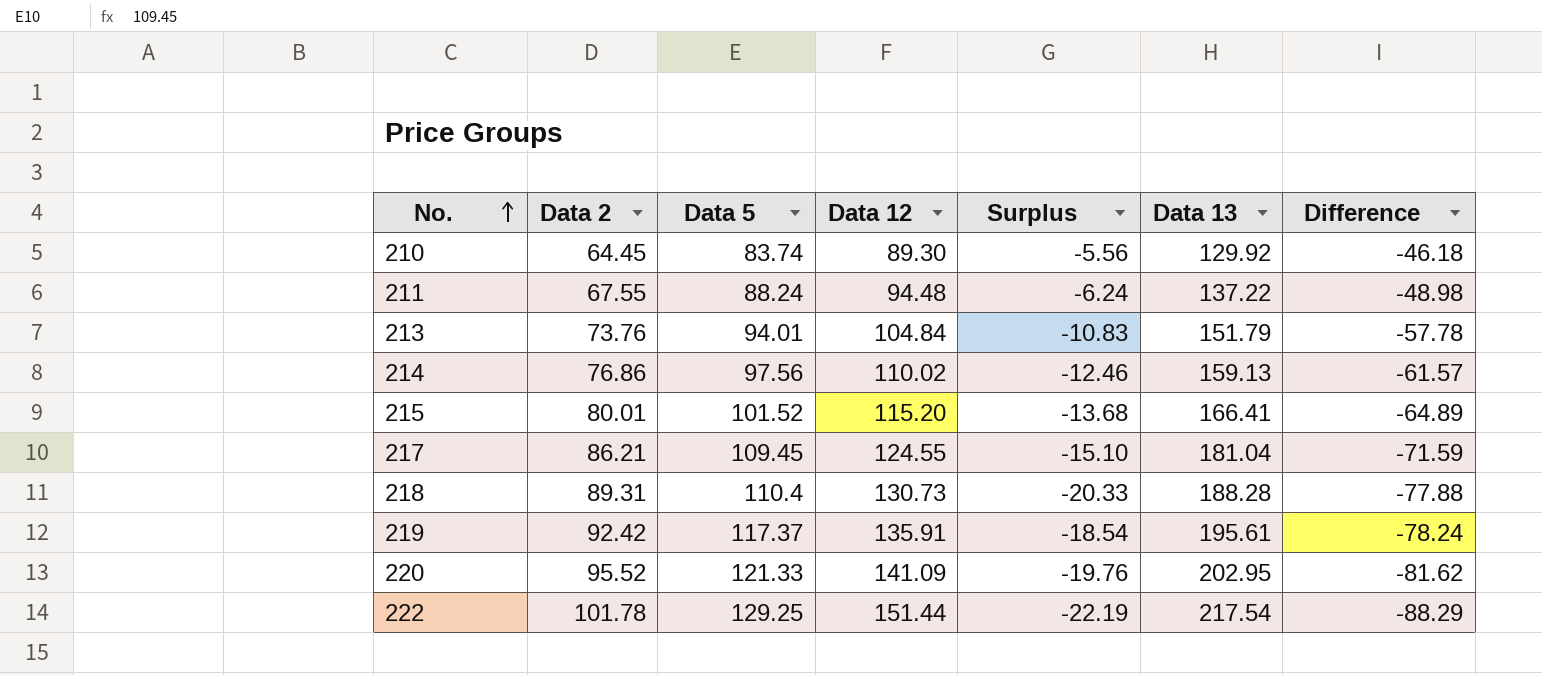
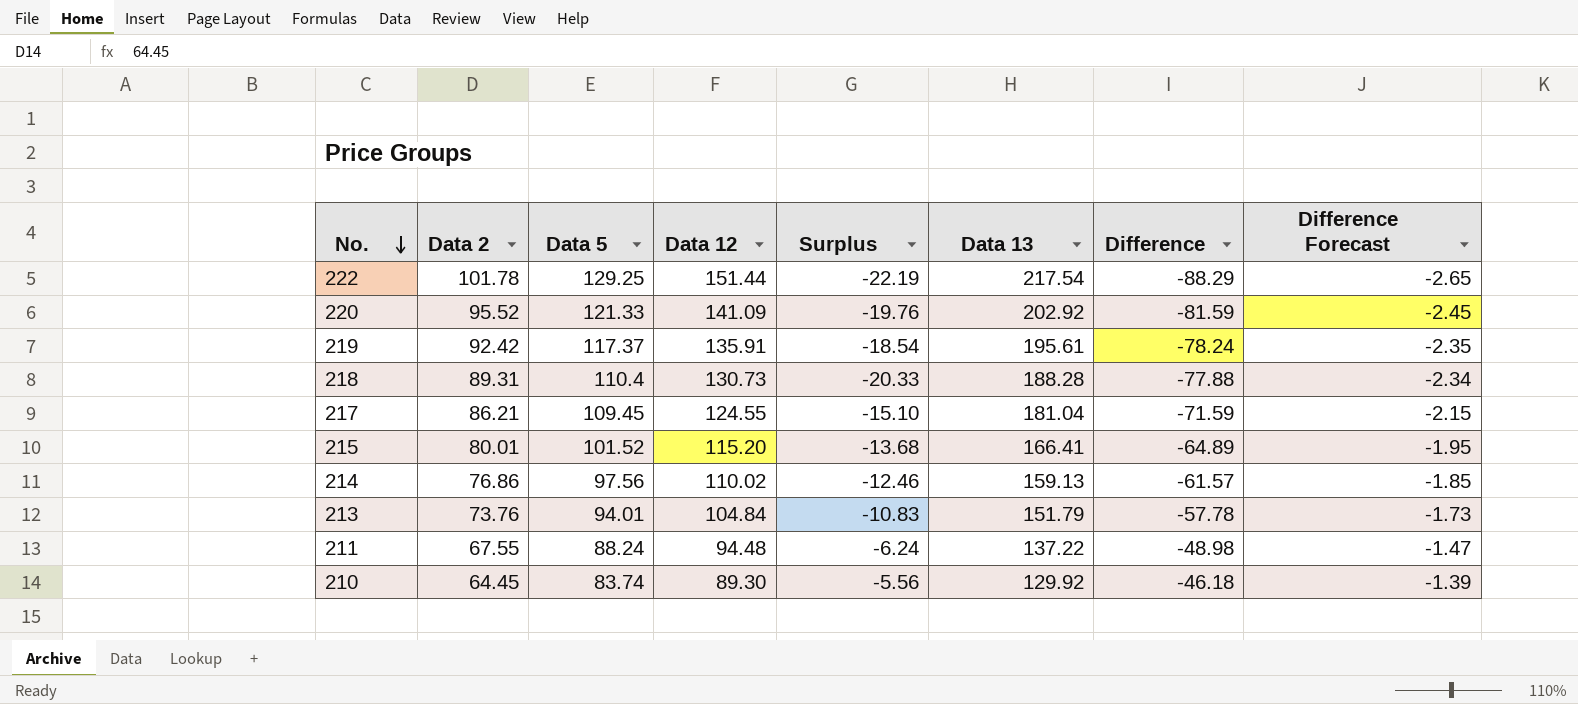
row order: No. ascending -> No. descending
column Difference Forecast | formula: none -> [Difference] * 0.03
220 | Data 13: 202.95 -> 202.92
220 | Difference: -81.62 -> -81.59

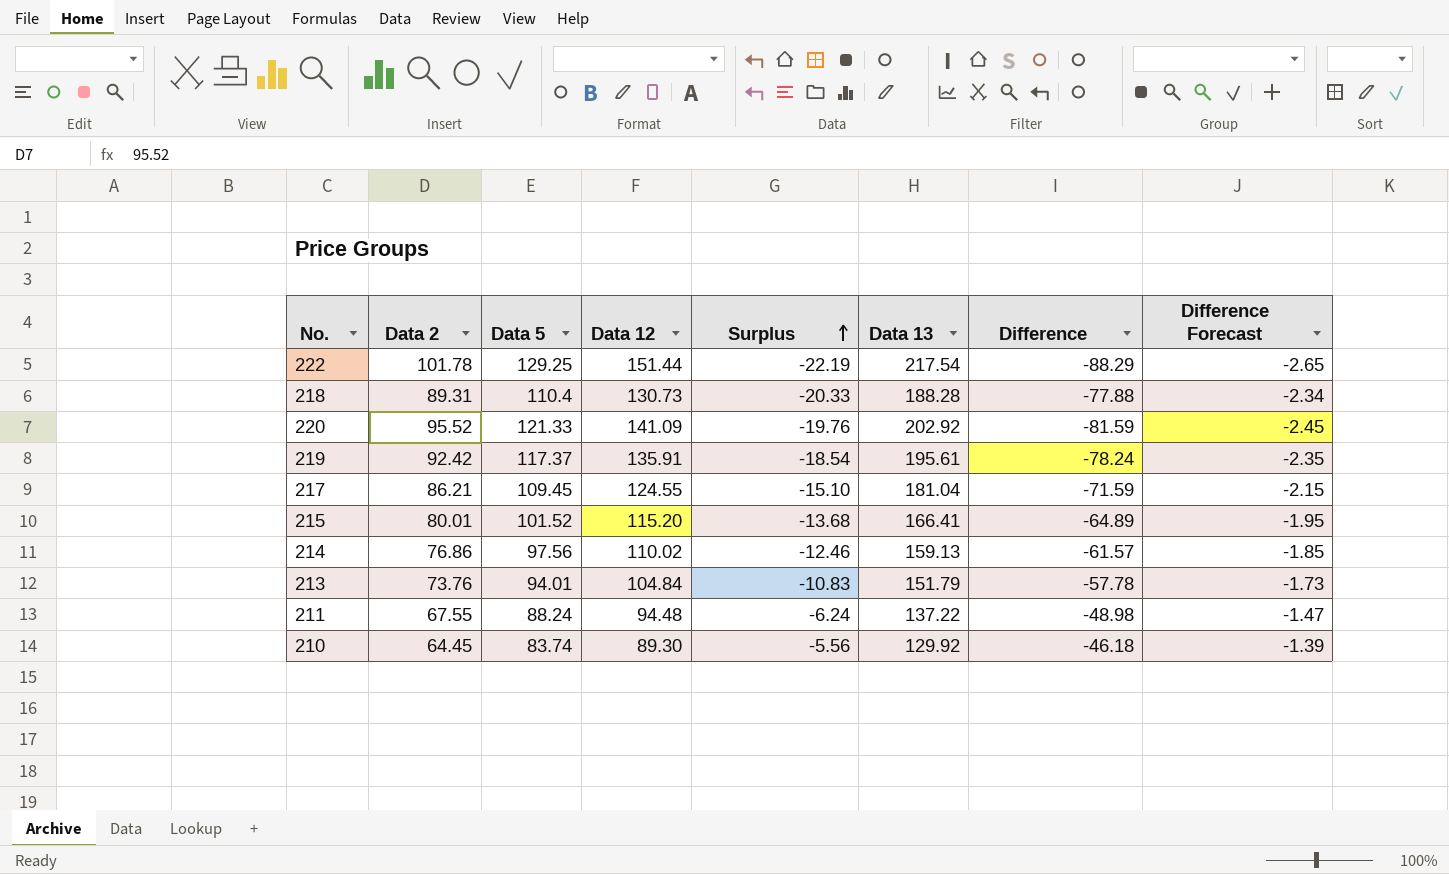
row order: No. descending -> Surplus ascending

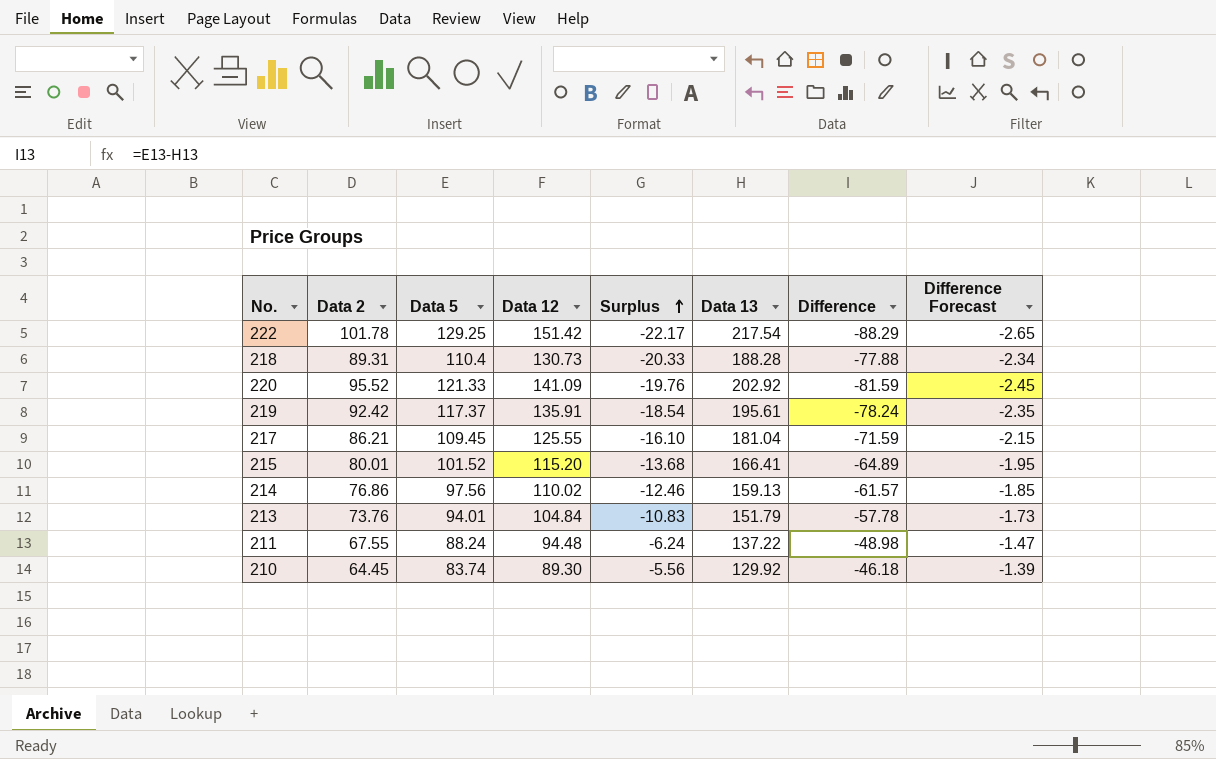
222 | Data 12: 151.44 -> 151.42
222 | Surplus: -22.19 -> -22.17
217 | Data 12: 124.55 -> 125.55
217 | Surplus: -15.10 -> -16.10

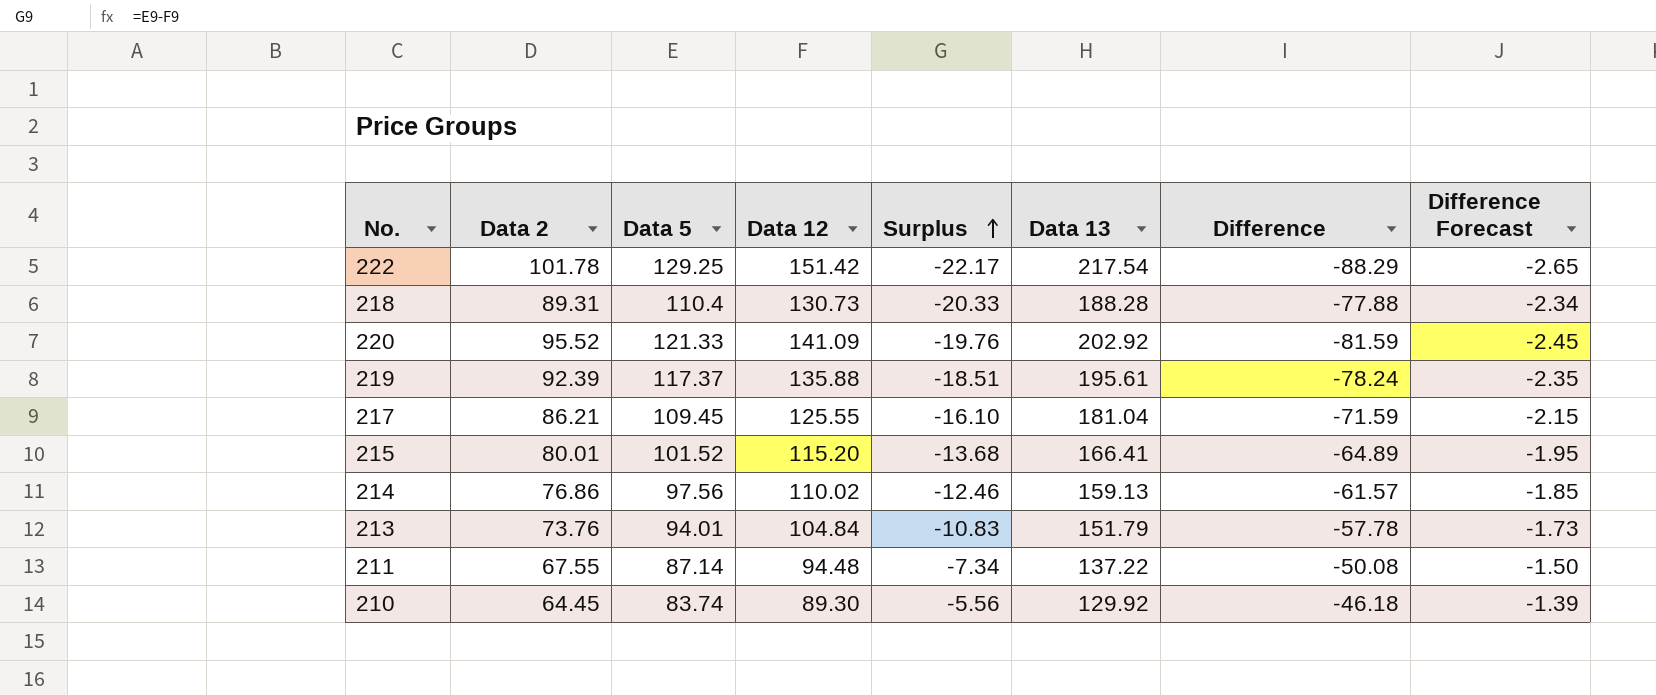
219 | Data 2: 92.42 -> 92.39
219 | Data 12: 135.91 -> 135.88
219 | Surplus: -18.54 -> -18.51
211 | Data 5: 88.24 -> 87.14
211 | Surplus: -6.24 -> -7.34
211 | Difference: -48.98 -> -50.08
211 | Difference Forecast: -1.47 -> -1.50

